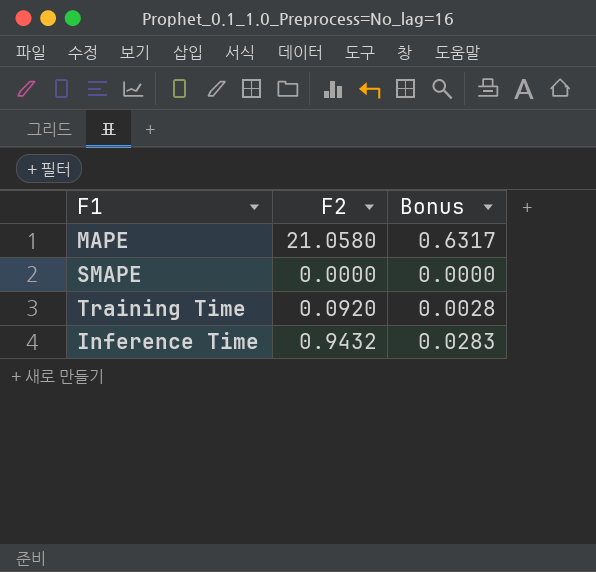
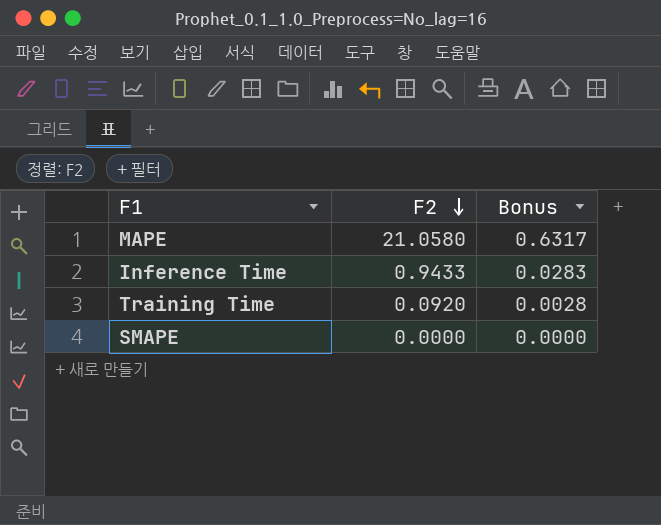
row order: none -> F2 descending
Inference Time | F2: 0.9432 -> 0.9433

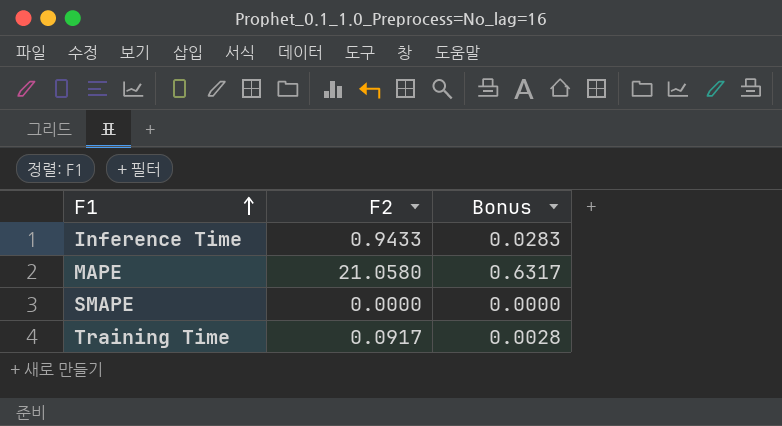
row order: F2 descending -> F1 ascending
Training Time | F2: 0.0920 -> 0.0917

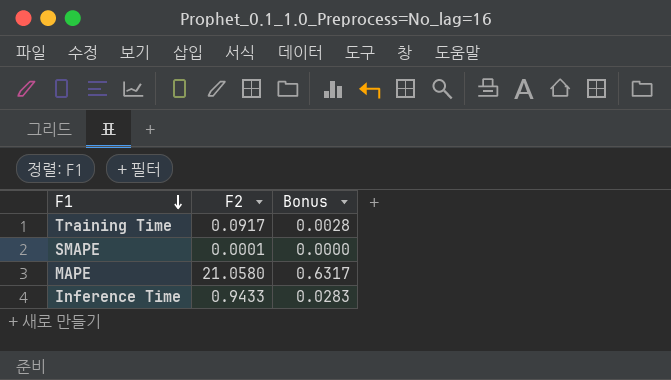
row order: F1 ascending -> F1 descending
SMAPE | F2: 0.0000 -> 0.0001

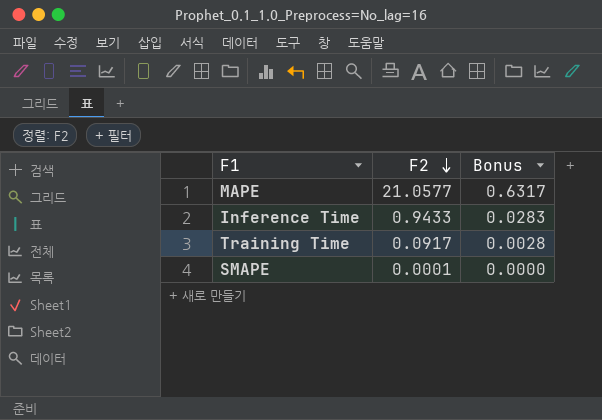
row order: F1 descending -> F2 descending
MAPE | F2: 21.0580 -> 21.0577

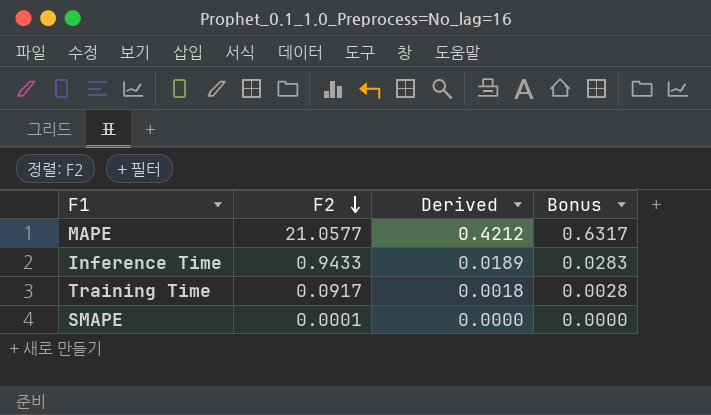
column Derived | formula: none -> [F2] * 0.02

